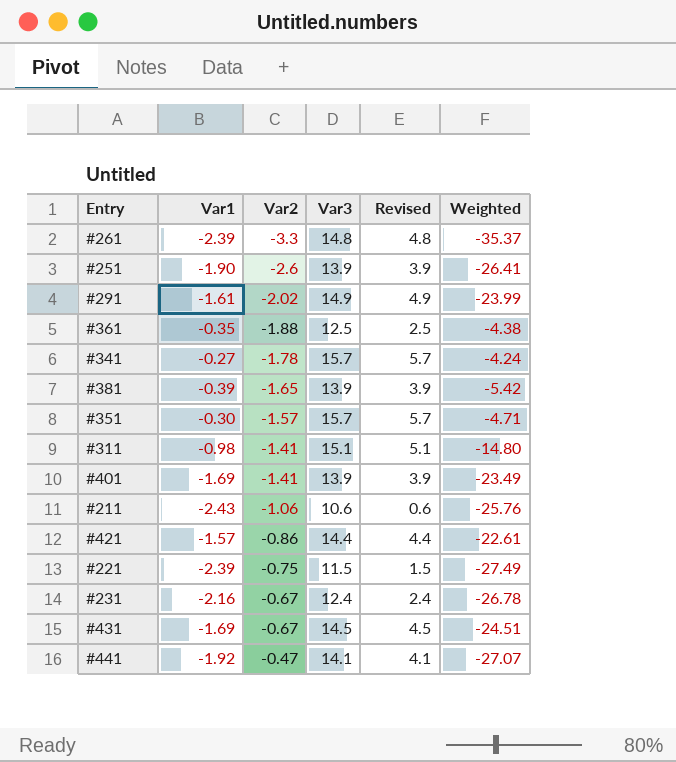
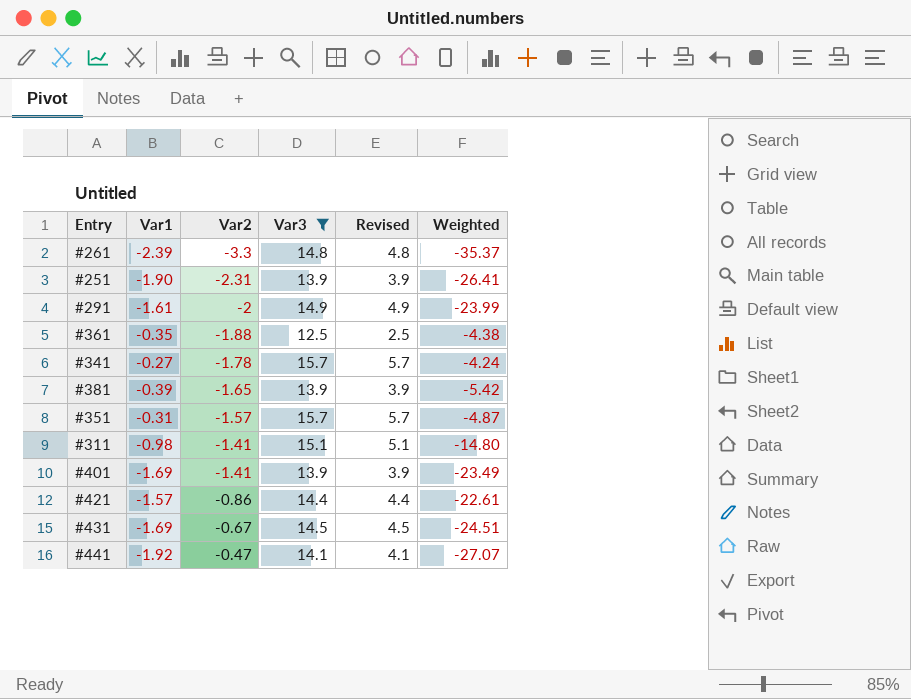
filter: none -> Var3 >= 12.5
#251 | Var2: -2.6 -> -2.31
#291 | Var2: -2.02 -> -2
#351 | Var1: -0.30 -> -0.31
#351 | Weighted: -4.71 -> -4.87

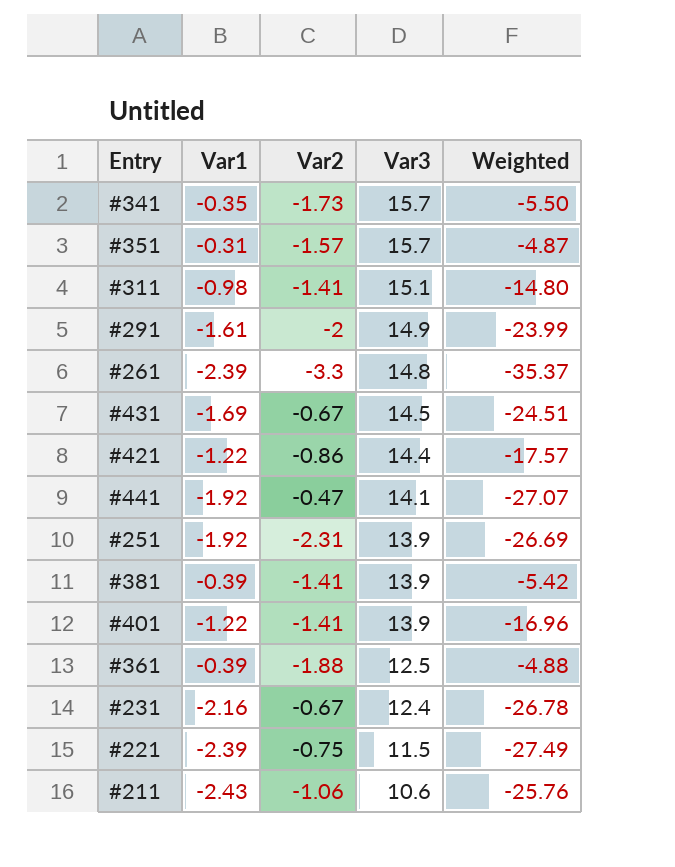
filter: Var3 >= 12.5 -> none
row order: Var2 ascending -> Var3 descending
column Revised | formula: [Var3] - 10 -> none
#341 | Var1: -0.27 -> -0.35
#341 | Var2: -1.78 -> -1.73
#341 | Weighted: -4.24 -> -5.50
#421 | Var1: -1.57 -> -1.22
#421 | Weighted: -22.61 -> -17.57
#251 | Var1: -1.90 -> -1.92
#251 | Weighted: -26.41 -> -26.69
#381 | Var2: -1.65 -> -1.41
#401 | Var1: -1.69 -> -1.22
#401 | Weighted: -23.49 -> -16.96
#361 | Var1: -0.35 -> -0.39
#361 | Weighted: -4.38 -> -4.88

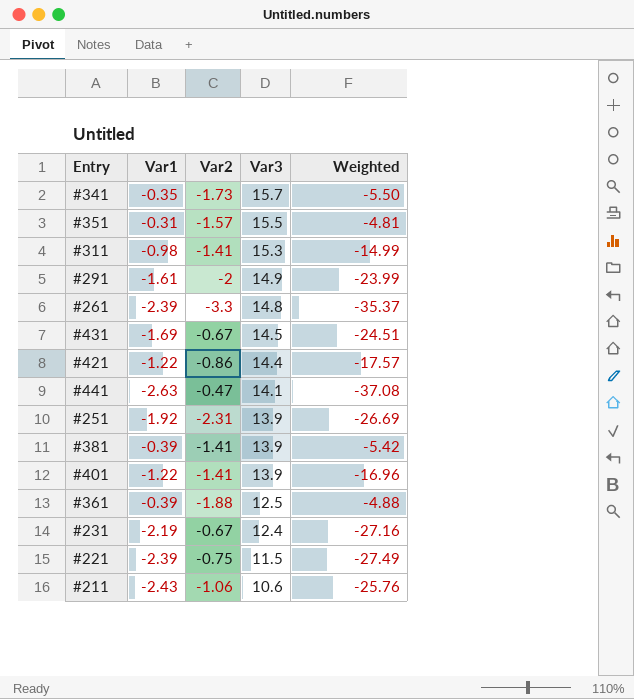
#351 | Var3: 15.7 -> 15.5
#351 | Weighted: -4.87 -> -4.81
#311 | Var3: 15.1 -> 15.3
#311 | Weighted: -14.80 -> -14.99
#441 | Var1: -1.92 -> -2.63
#441 | Weighted: -27.07 -> -37.08
#231 | Var1: -2.16 -> -2.19
#231 | Weighted: -26.78 -> -27.16

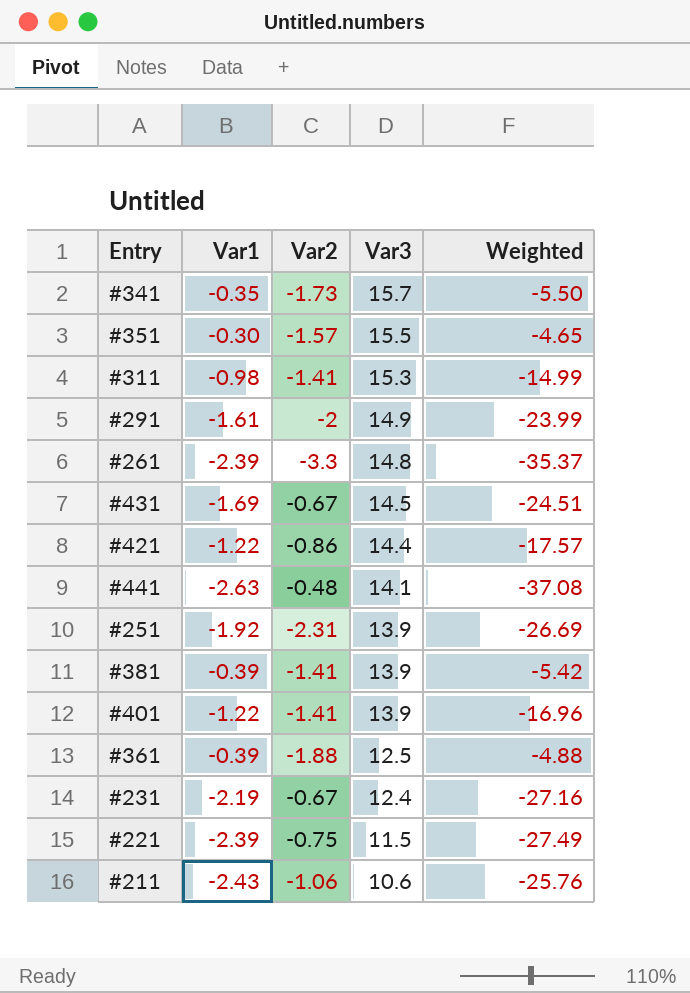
#351 | Var1: -0.31 -> -0.30
#351 | Weighted: -4.81 -> -4.65
#441 | Var2: -0.47 -> -0.48

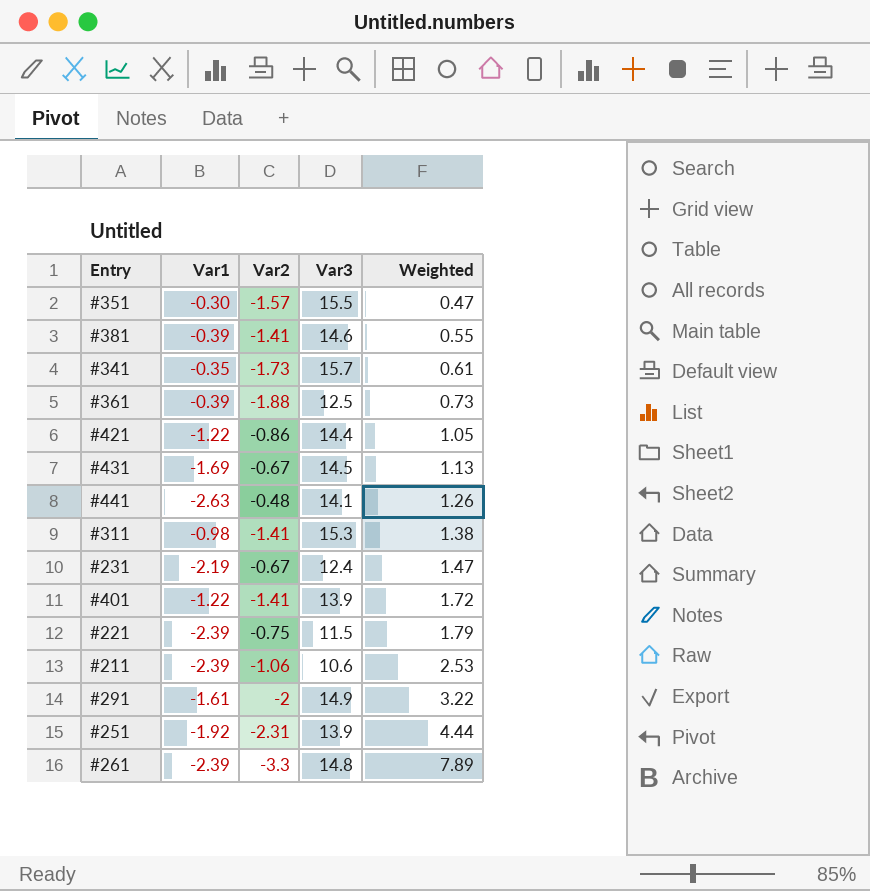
row order: Var3 descending -> Weighted ascending
column Weighted | formula: [Var1] * [Var3] -> [Var1] * [Var2]
#381 | Var3: 13.9 -> 14.6
#211 | Var1: -2.43 -> -2.39

